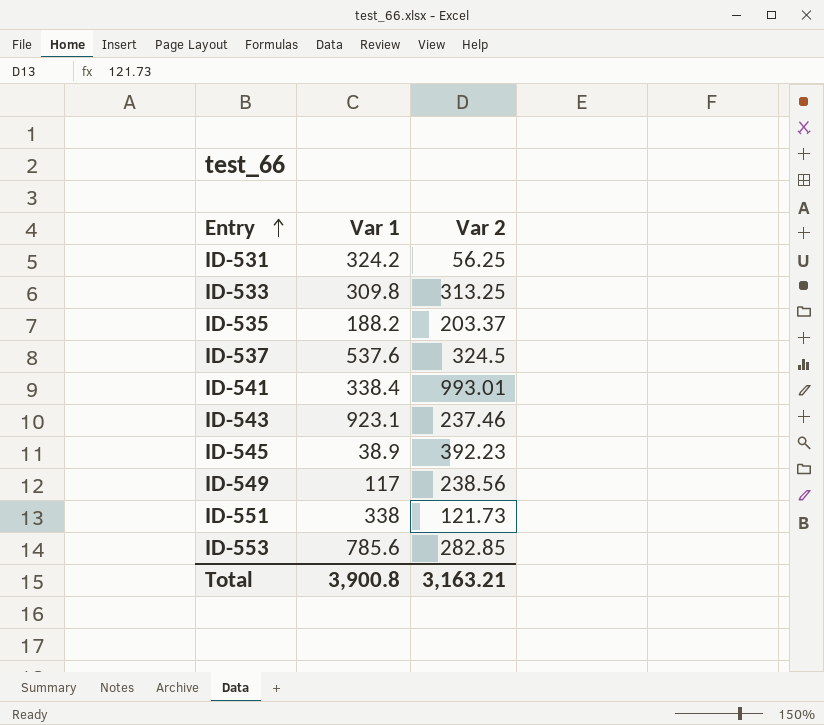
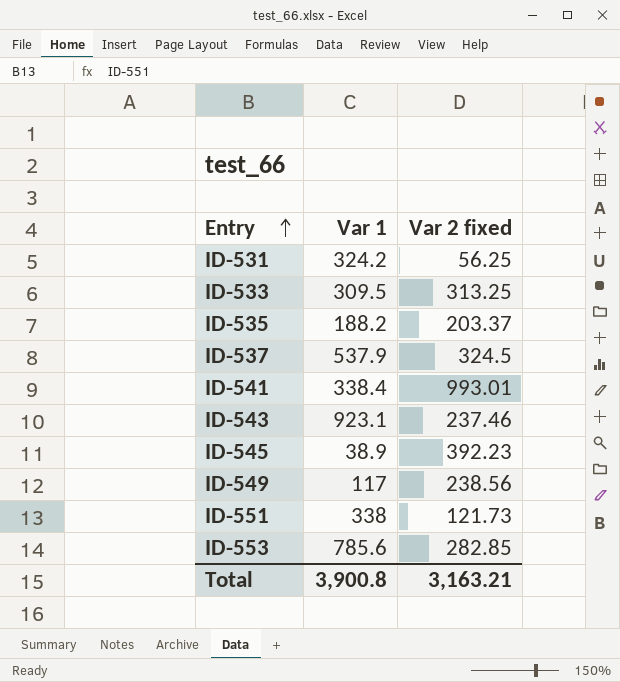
column name: Var 2 -> Var 2 fixed
ID-533 | Var 1: 309.8 -> 309.5
ID-537 | Var 1: 537.6 -> 537.9

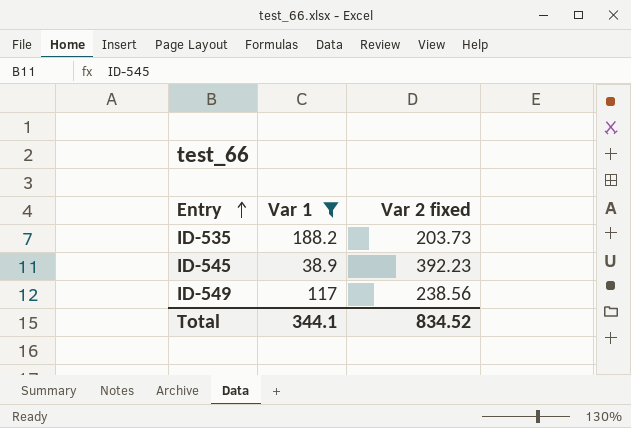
filter: none -> Var 1 <= 188.2
ID-535 | Var 2 fixed: 203.37 -> 203.73
Total | Var 1: 3,900.8 -> 344.1
Total | Var 2 fixed: 3,163.21 -> 834.52

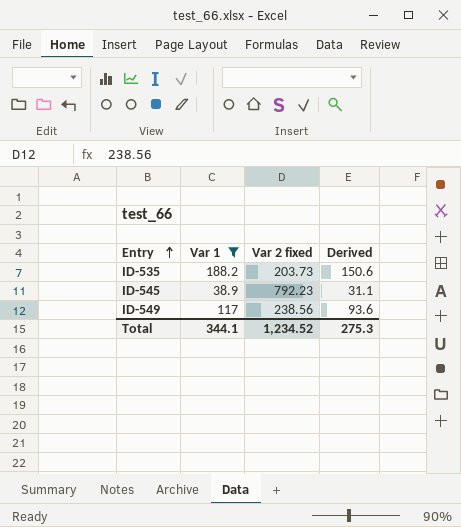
column Derived | formula: none -> [Var 1] * 0.8
ID-545 | Var 2 fixed: 392.23 -> 792.23
Total | Var 2 fixed: 834.52 -> 1,234.52

